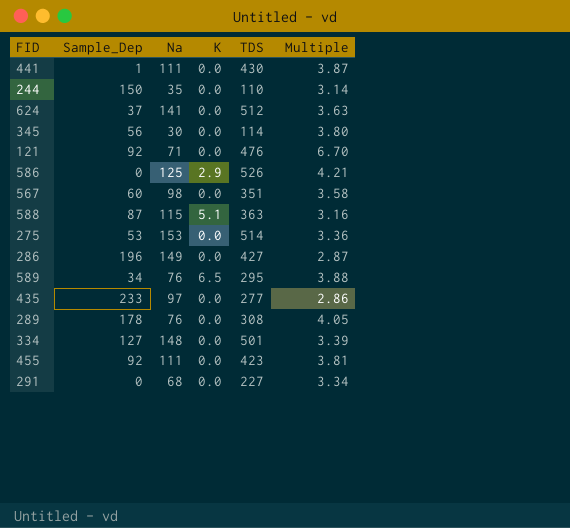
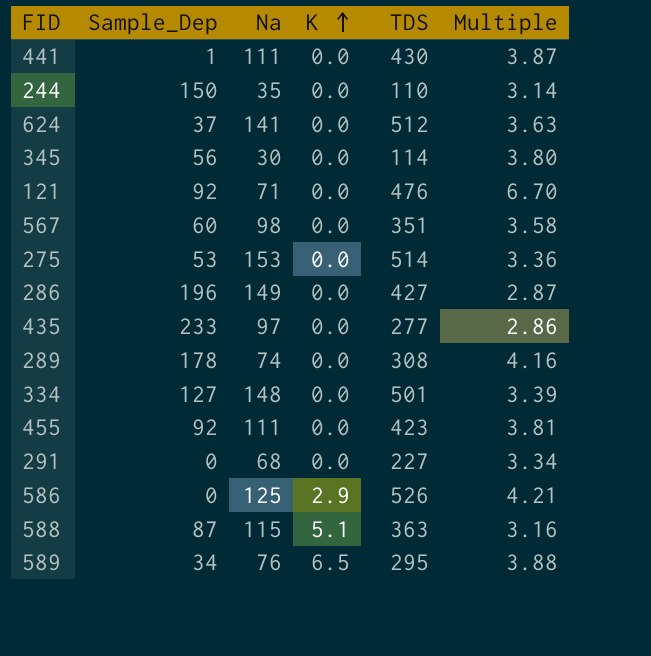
row order: none -> K ascending
289 | Na: 76 -> 74
289 | Multiple: 4.05 -> 4.16

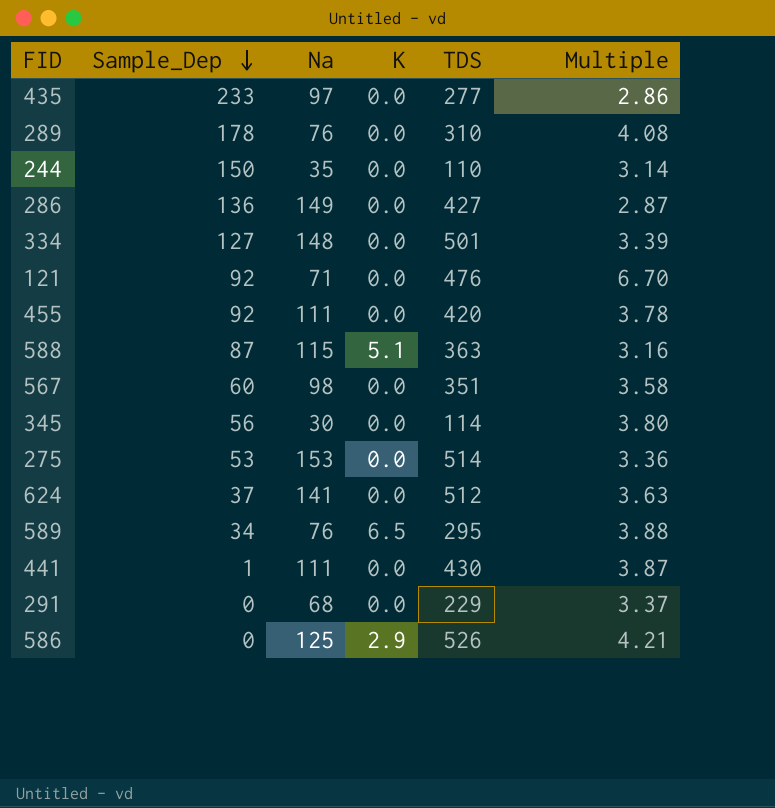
row order: K ascending -> Sample_Dep descending
289 | Na: 74 -> 76
289 | TDS: 308 -> 310
289 | Multiple: 4.16 -> 4.08
286 | Sample_Dep: 196 -> 136
455 | TDS: 423 -> 420
455 | Multiple: 3.81 -> 3.78
291 | TDS: 227 -> 229
291 | Multiple: 3.34 -> 3.37

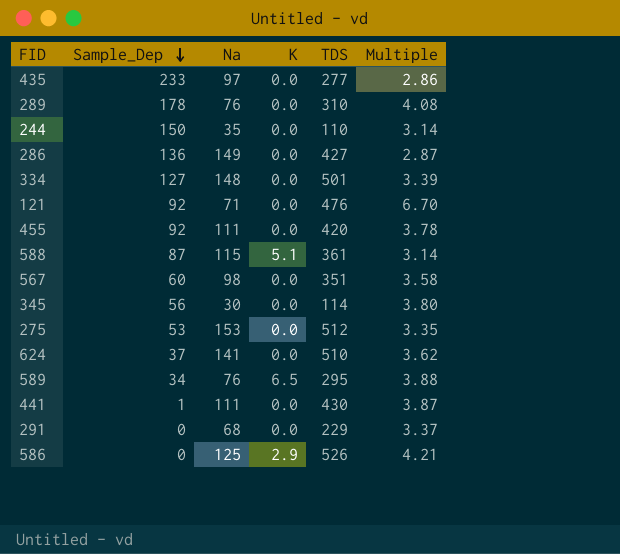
588 | TDS: 363 -> 361
588 | Multiple: 3.16 -> 3.14
275 | TDS: 514 -> 512
275 | Multiple: 3.36 -> 3.35
624 | TDS: 512 -> 510
624 | Multiple: 3.63 -> 3.62

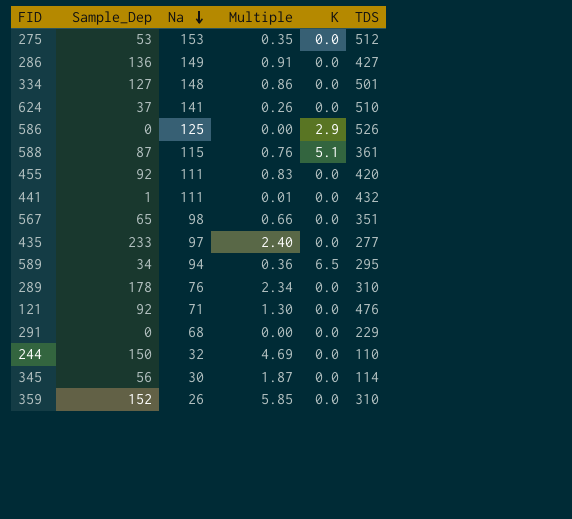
row order: Sample_Dep descending -> Na descending
column Multiple | formula: [TDS] / [Na] -> [Sample_Dep] / [Na]
column Multiple | position: 6 -> 4
441 | TDS: 430 -> 432
567 | Sample_Dep: 60 -> 65
589 | Na: 76 -> 94
244 | Na: 35 -> 32
row 359: none -> 152 | 26 | 5.85 | 0.0 | 310

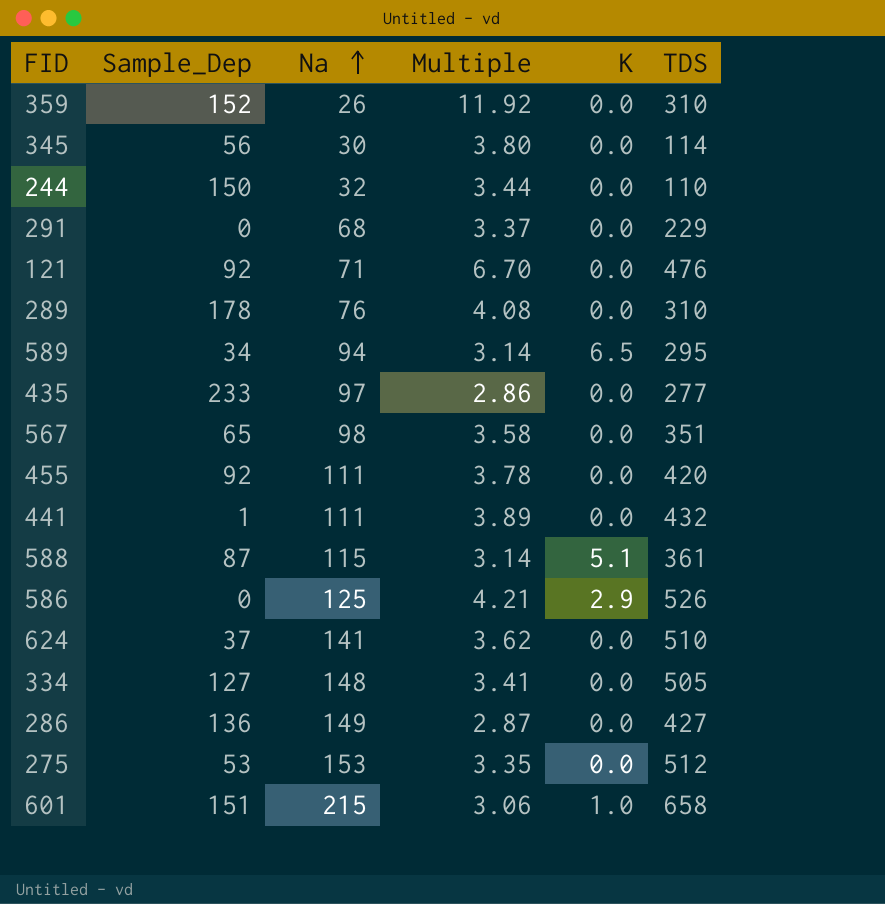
row order: Na descending -> Na ascending
column Multiple | formula: [Sample_Dep] / [Na] -> [TDS] / [Na]
334 | TDS: 501 -> 505
row 601: none -> 151 | 215 | 3.06 | 1.0 | 658

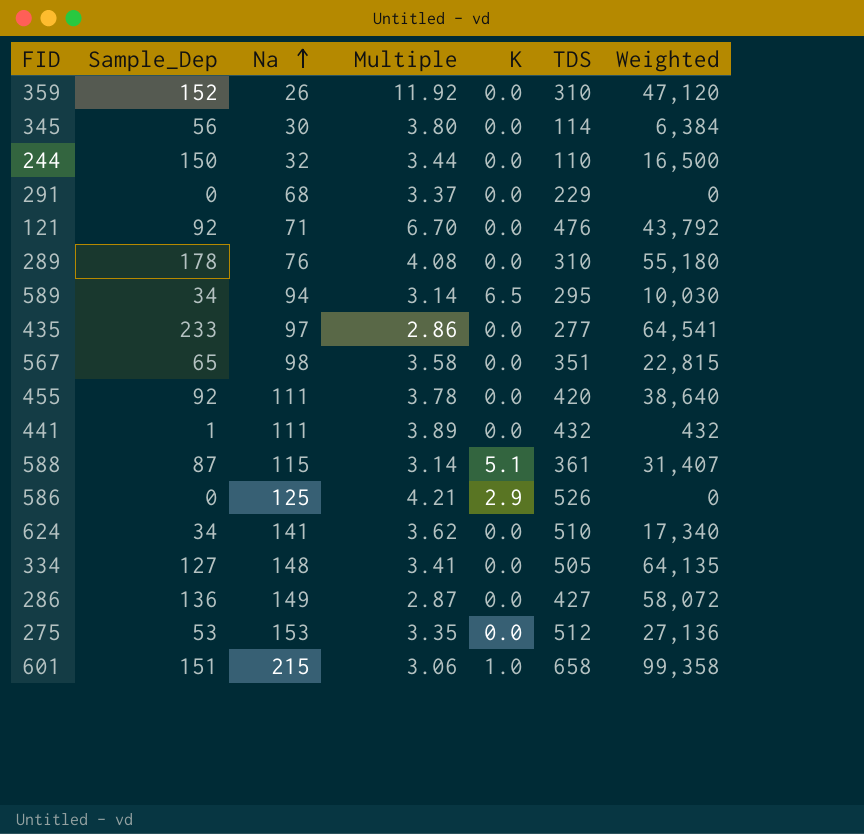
column Weighted | formula: none -> [Sample_Dep] * [TDS]
624 | Sample_Dep: 37 -> 34

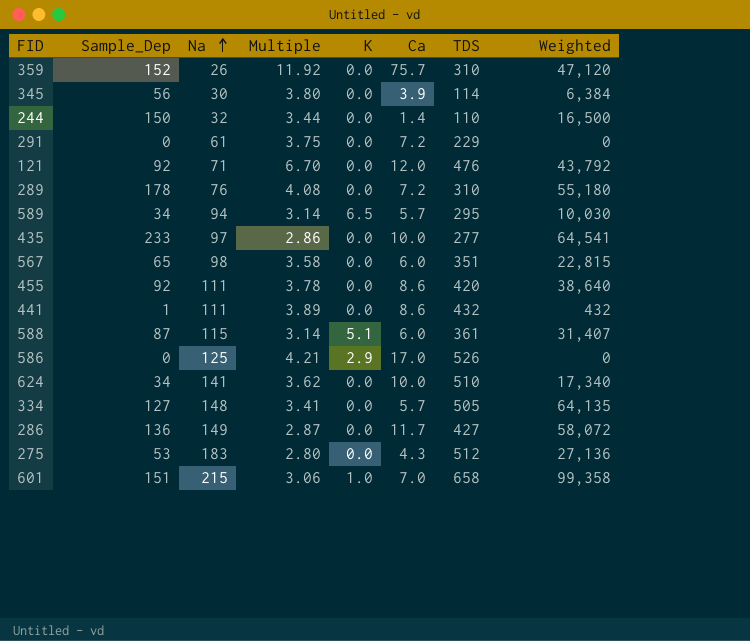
column Ca | position: none -> 6
291 | Na: 68 -> 61
291 | Multiple: 3.37 -> 3.75
275 | Na: 153 -> 183
275 | Multiple: 3.35 -> 2.80

